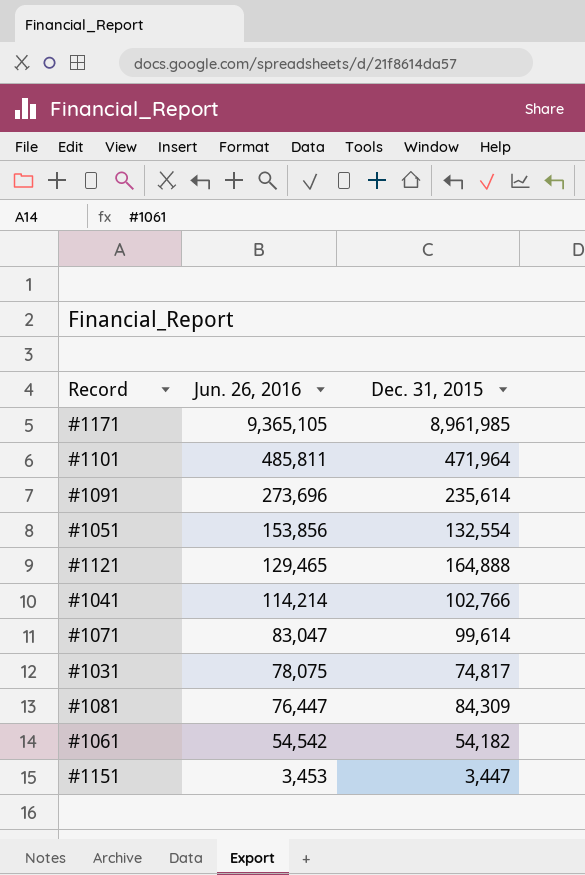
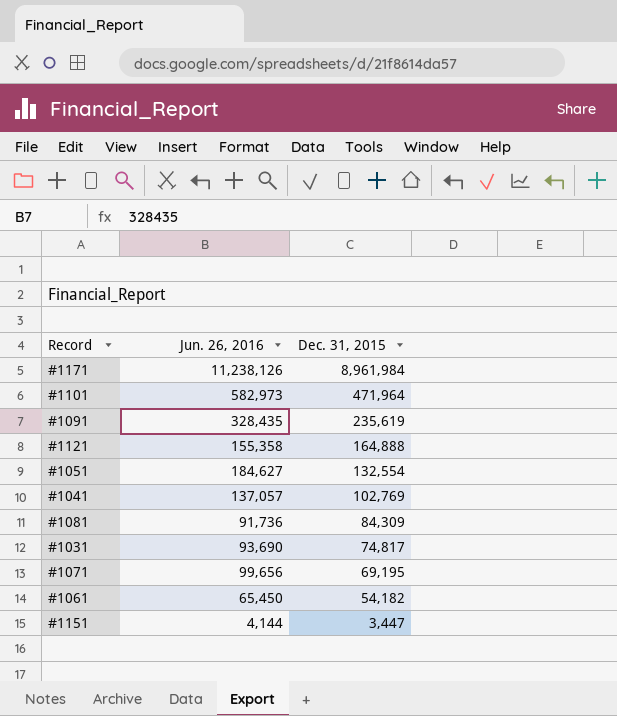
row order: Jun. 26, 2016 descending -> Dec. 31, 2015 descending
#1171 | Jun. 26, 2016: 9,365,105 -> 11,238,126
#1171 | Dec. 31, 2015: 8,961,985 -> 8,961,984
#1101 | Jun. 26, 2016: 485,811 -> 582,973
#1091 | Jun. 26, 2016: 273,696 -> 328,435
#1091 | Dec. 31, 2015: 235,614 -> 235,619
#1121 | Jun. 26, 2016: 129,465 -> 155,358
#1051 | Jun. 26, 2016: 153,856 -> 184,627
#1041 | Jun. 26, 2016: 114,214 -> 137,057
#1041 | Dec. 31, 2015: 102,766 -> 102,769
#1081 | Jun. 26, 2016: 76,447 -> 91,736
#1031 | Jun. 26, 2016: 78,075 -> 93,690
#1071 | Jun. 26, 2016: 83,047 -> 99,656
#1071 | Dec. 31, 2015: 99,614 -> 69,195
#1061 | Jun. 26, 2016: 54,542 -> 65,450
#1151 | Jun. 26, 2016: 3,453 -> 4,144

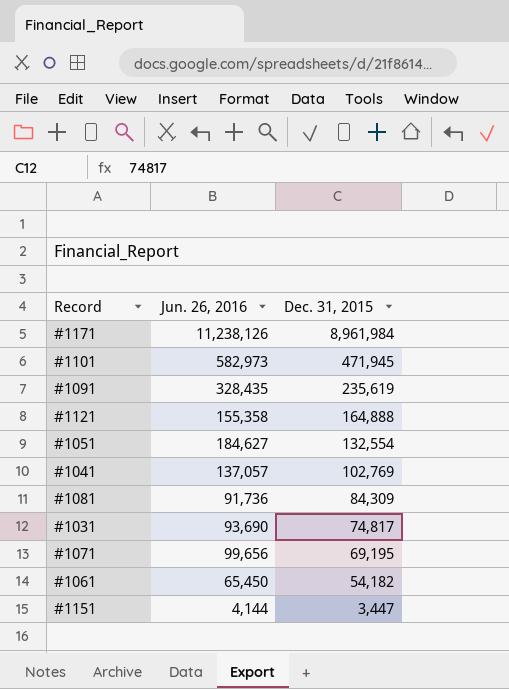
#1101 | Dec. 31, 2015: 471,964 -> 471,945

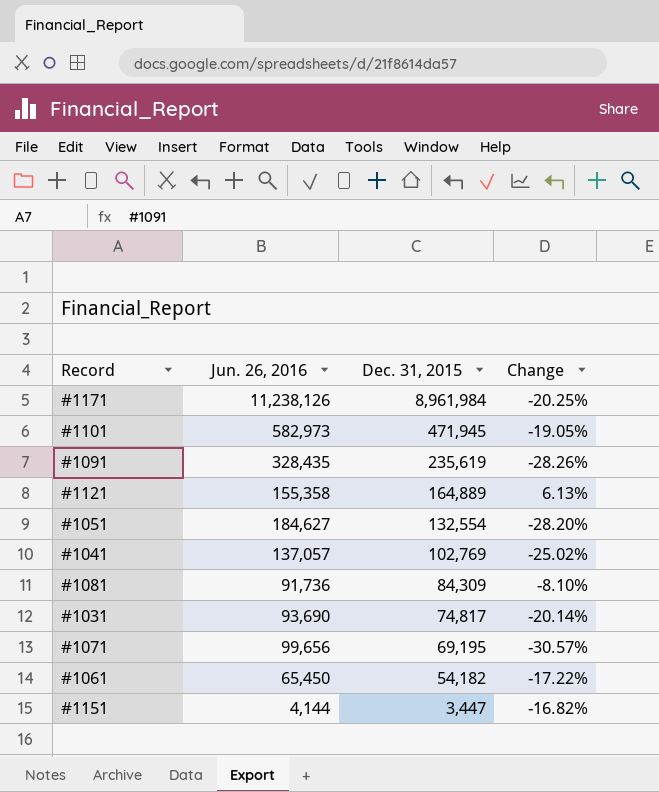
column Change | formula: none -> ([Dec. 31, 2015] - [Jun. 26, 2016]) / [Jun. 26, 2016]
#1121 | Dec. 31, 2015: 164,888 -> 164,889

